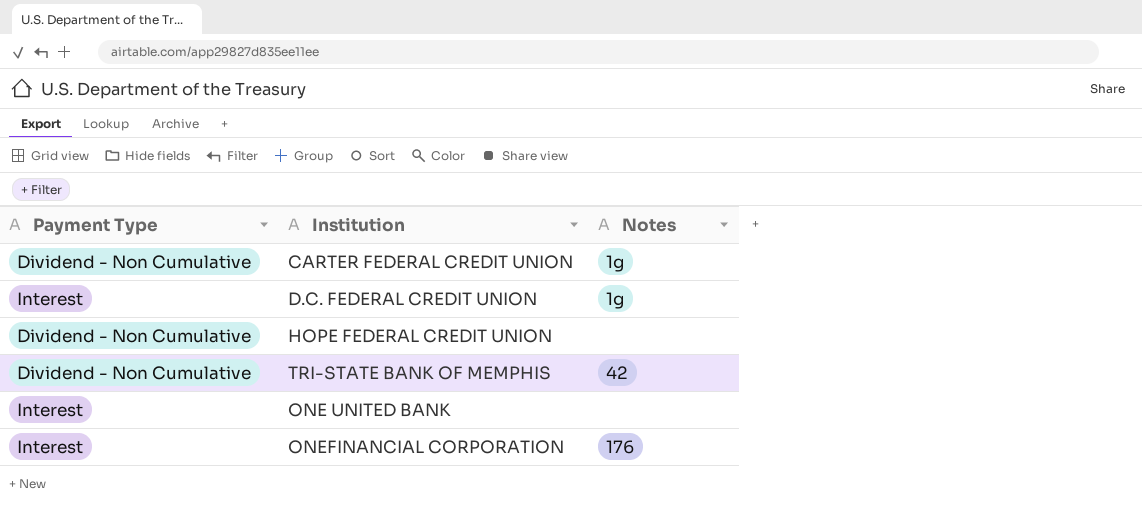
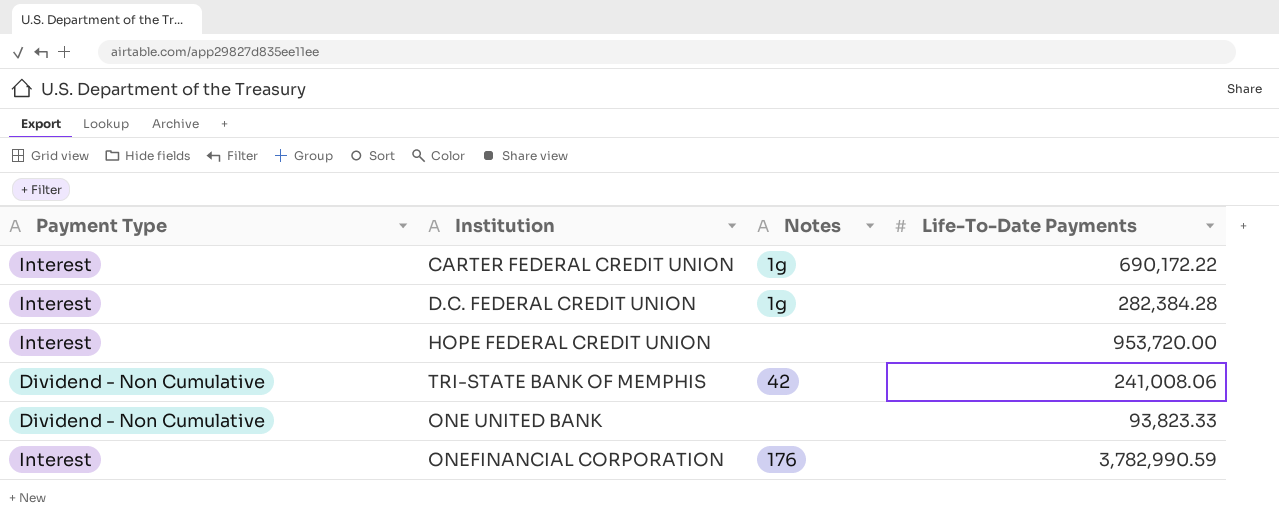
column Life-To-Date Payments | position: none -> 4
CARTER FEDERAL CREDIT UNION | Payment Type: Dividend - Non Cumulative -> Interest
HOPE FEDERAL CREDIT UNION | Payment Type: Dividend - Non Cumulative -> Interest
ONE UNITED BANK | Payment Type: Interest -> Dividend - Non Cumulative

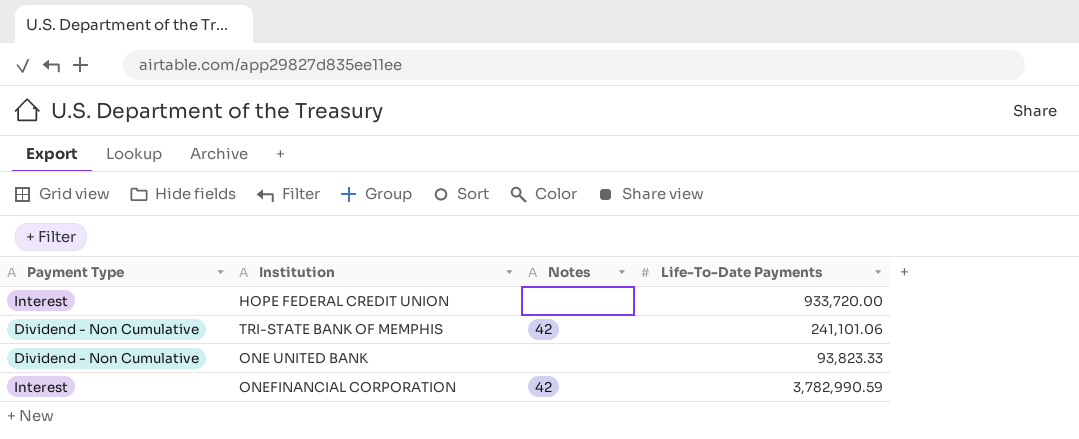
row CARTER FEDERAL CREDIT UNION: Interest | 1g | 690,172.22 -> none
row D.C. FEDERAL CREDIT UNION: Interest | 1g | 282,384.28 -> none
HOPE FEDERAL CREDIT UNION | Life-To-Date Payments: 953,720.00 -> 933,720.00
TRI-STATE BANK OF MEMPHIS | Life-To-Date Payments: 241,008.06 -> 241,101.06
ONEFINANCIAL CORPORATION | Notes: 176 -> 42

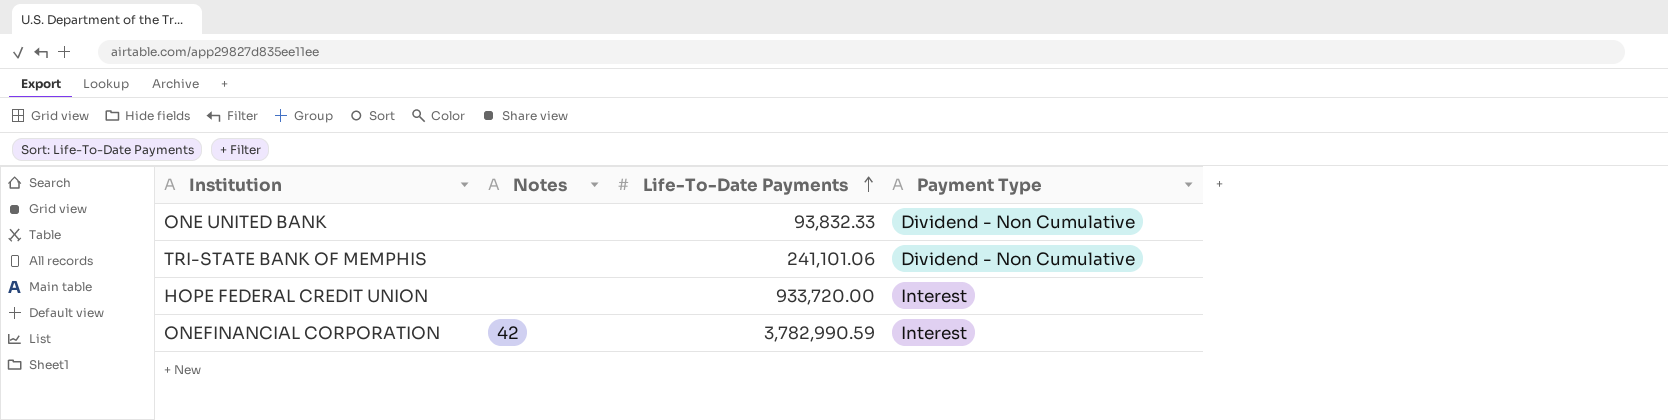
row order: none -> Life-To-Date Payments ascending
column Payment Type | position: 1 -> 4
ONE UNITED BANK | Life-To-Date Payments: 93,823.33 -> 93,832.33
TRI-STATE BANK OF MEMPHIS | Notes: 42 -> none

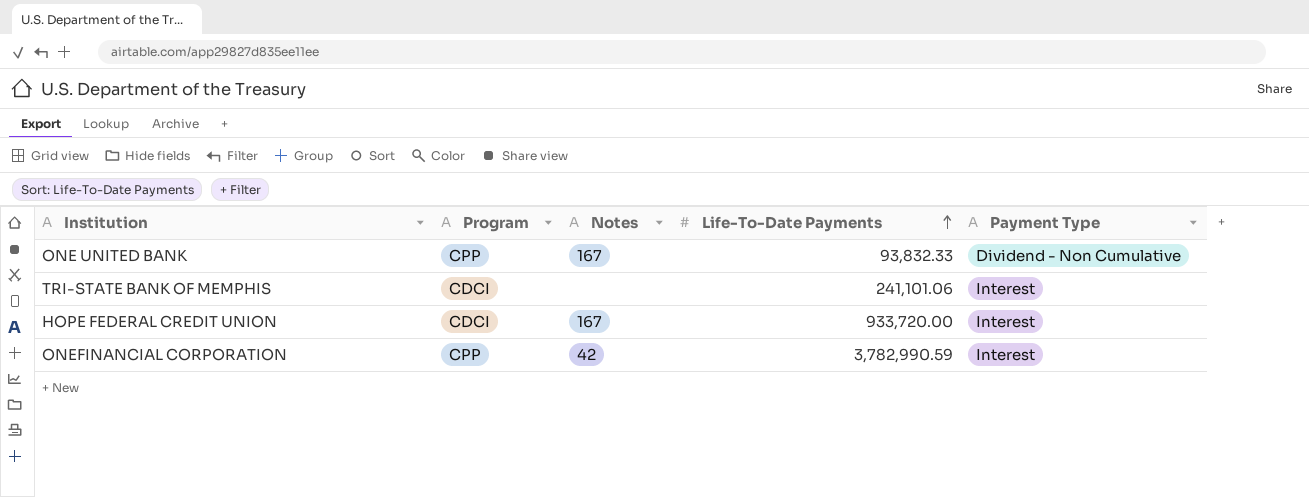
column Program | position: none -> 2
ONE UNITED BANK | Notes: none -> 167
TRI-STATE BANK OF MEMPHIS | Payment Type: Dividend - Non Cumulative -> Interest
HOPE FEDERAL CREDIT UNION | Notes: none -> 167

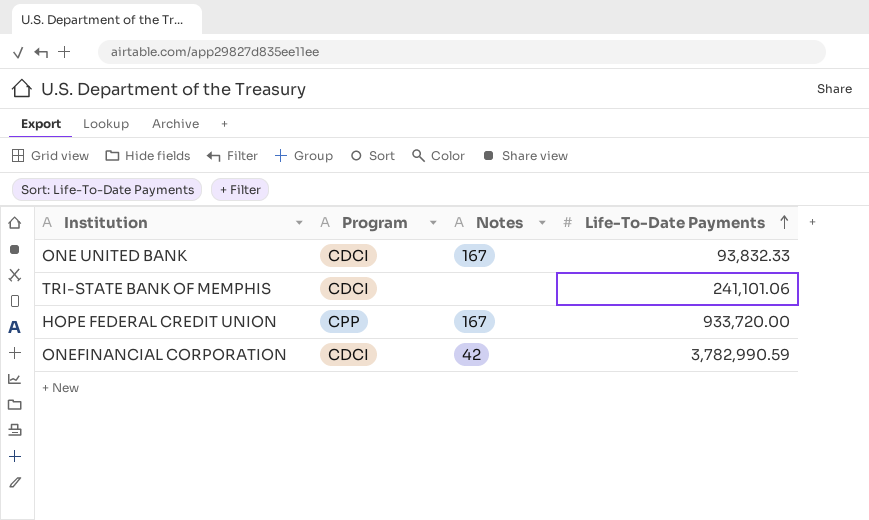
column Payment Type | position: 5 -> none
ONE UNITED BANK | Program: CPP -> CDCI
HOPE FEDERAL CREDIT UNION | Program: CDCI -> CPP
ONEFINANCIAL CORPORATION | Program: CPP -> CDCI

